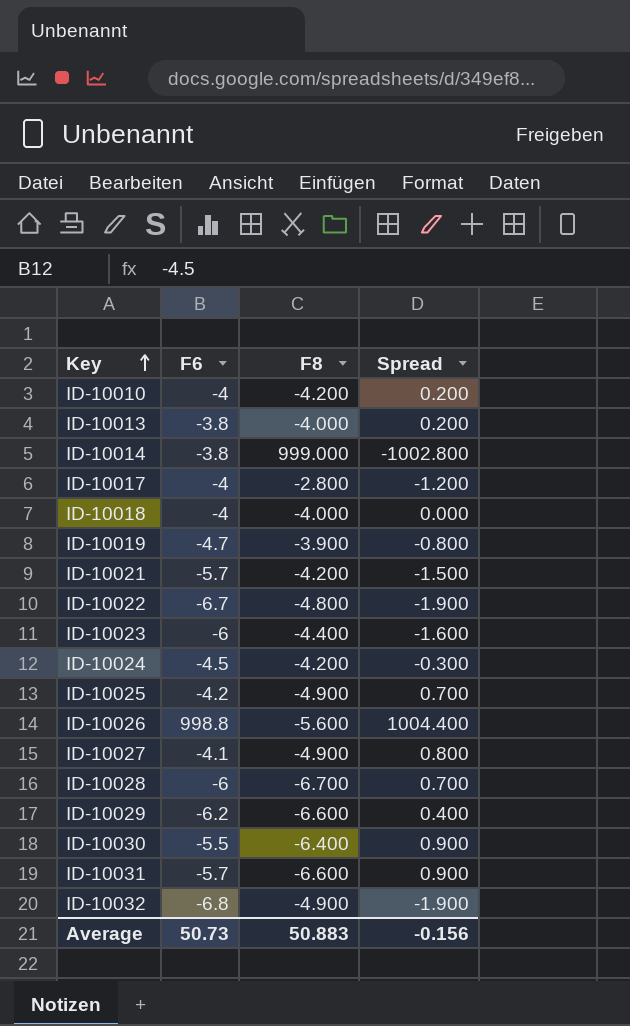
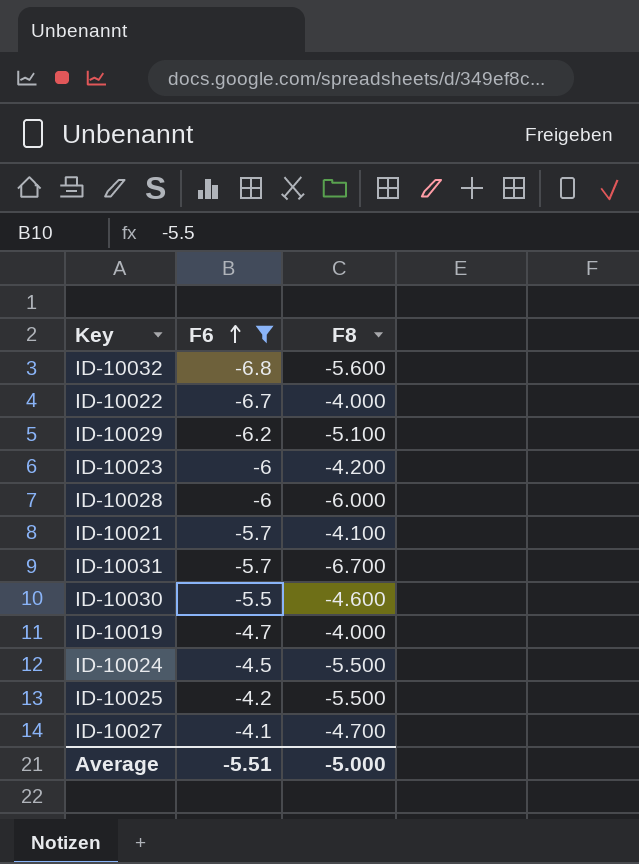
filter: none -> F6 <= -4.1
row order: Key ascending -> F6 ascending
column Spread | formula: [F6] - [F8] -> none
ID-10032 | F8: -4.900 -> -5.600
ID-10022 | F8: -4.800 -> -4.000
ID-10029 | F8: -6.600 -> -5.100
ID-10023 | F8: -4.400 -> -4.200
ID-10028 | F8: -6.700 -> -6.000
ID-10021 | F8: -4.200 -> -4.100
ID-10031 | F8: -6.600 -> -6.700
ID-10030 | F8: -6.400 -> -4.600
ID-10019 | F8: -3.900 -> -4.000
ID-10024 | F8: -4.200 -> -5.500
ID-10025 | F8: -4.900 -> -5.500
ID-10027 | F8: -4.900 -> -4.700
Average | F6: 50.73 -> -5.51
Average | F8: 50.883 -> -5.000

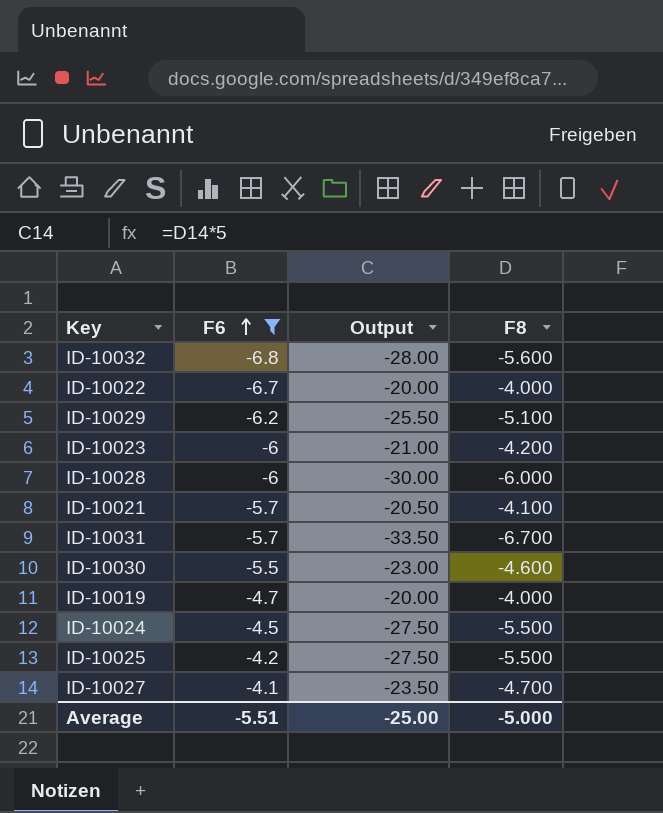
column Output | formula: none -> [F8] * 5

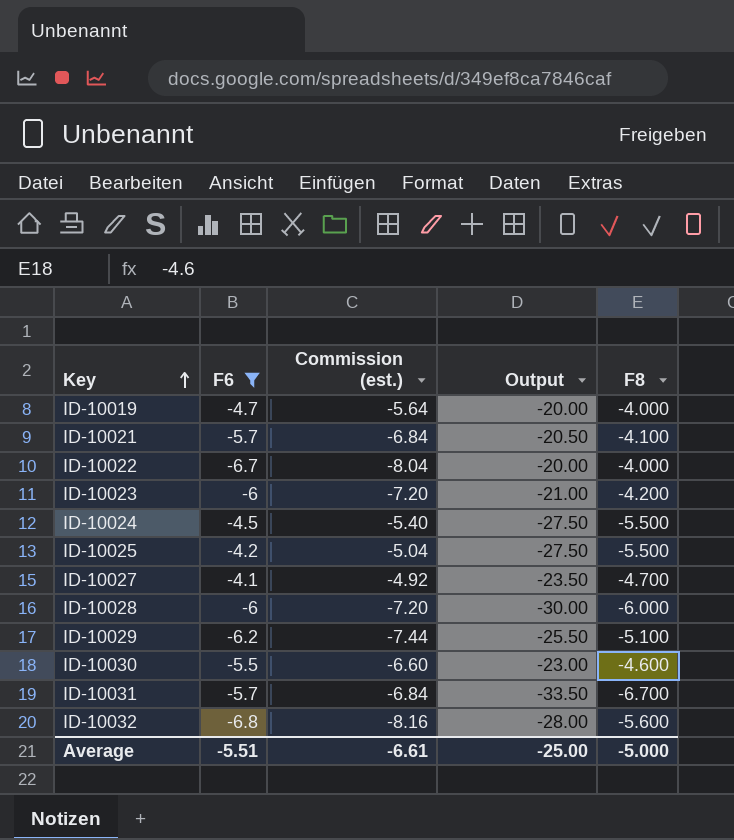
row order: F6 ascending -> Key ascending
column Commission (est.) | formula: none -> [F6] * 1.2

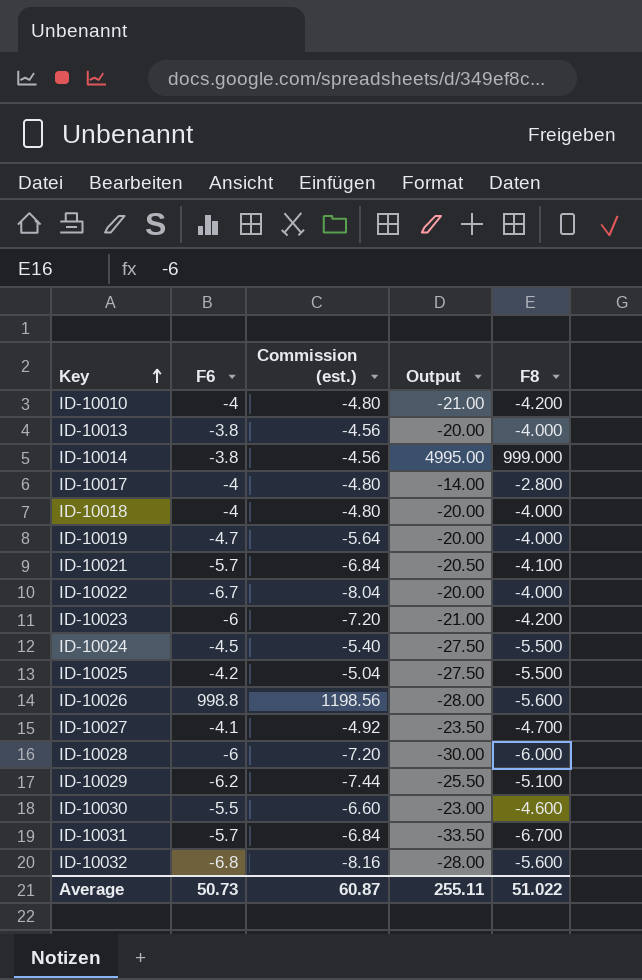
filter: F6 <= -4.1 -> none
Average | F6: -5.51 -> 50.73
Average | Commission (est.): -6.61 -> 60.87
Average | Output: -25.00 -> 255.11
Average | F8: -5.000 -> 51.022

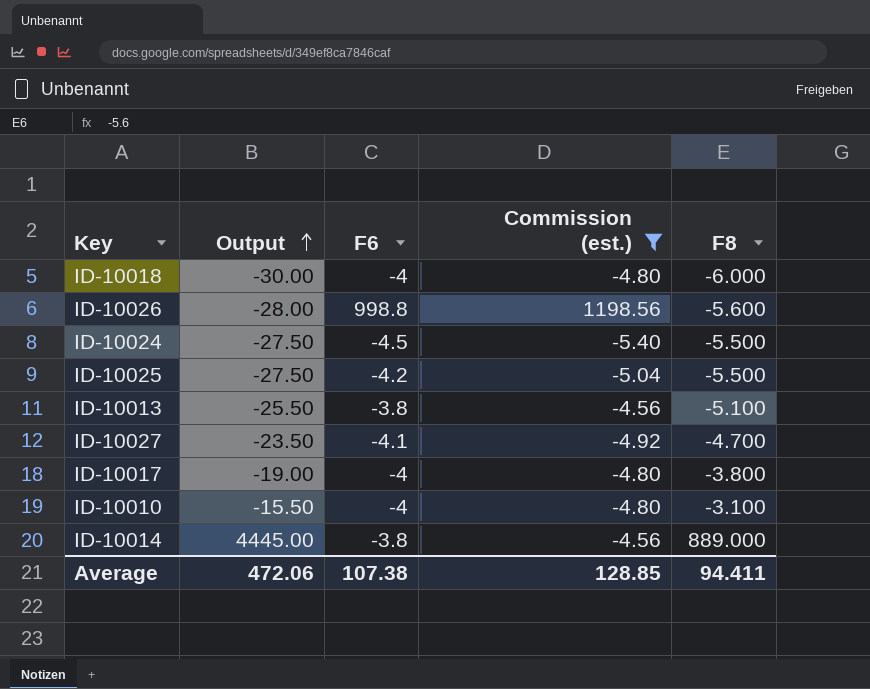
filter: none -> Commission (est.) >= -5.40
row order: Key ascending -> Output ascending
column Output | position: 4 -> 2
ID-10018 | Output: -20.00 -> -30.00
ID-10018 | F8: -4.000 -> -6.000
ID-10013 | Output: -20.00 -> -25.50
ID-10013 | F8: -4.000 -> -5.100
ID-10017 | Output: -14.00 -> -19.00
ID-10017 | F8: -2.800 -> -3.800
ID-10010 | Output: -21.00 -> -15.50
ID-10010 | F8: -4.200 -> -3.100
ID-10014 | Output: 4995.00 -> 4445.00
ID-10014 | F8: 999.000 -> 889.000
Average | Output: 255.11 -> 472.06
Average | F6: 50.73 -> 107.38
Average | Commission (est.): 60.87 -> 128.85
Average | F8: 51.022 -> 94.411

